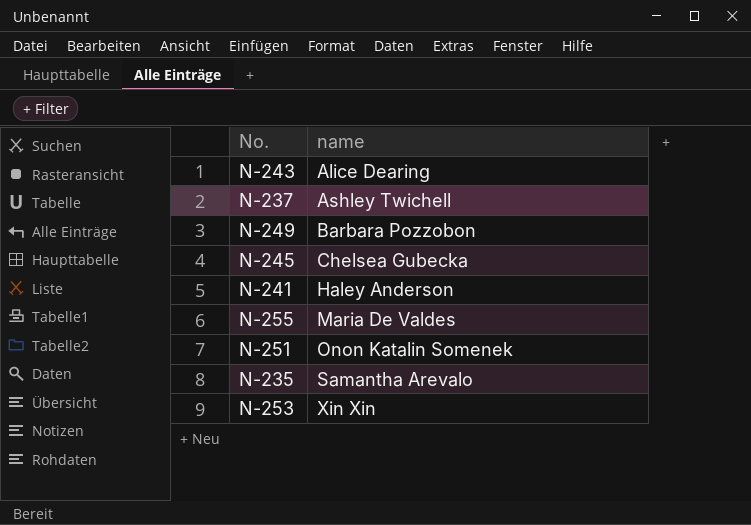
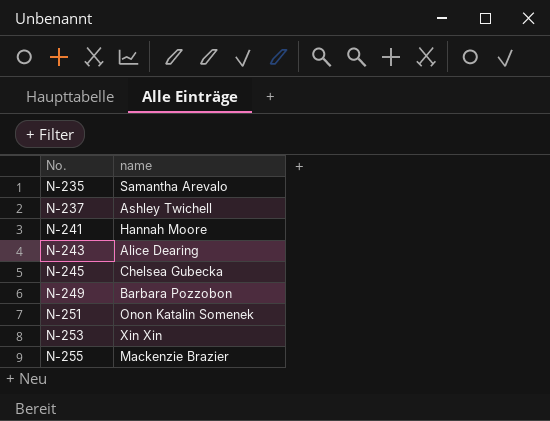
row order: name ascending -> No. ascending
N-241 | name: Haley Anderson -> Hannah Moore
N-255 | name: Maria De Valdes -> Mackenzie Brazier

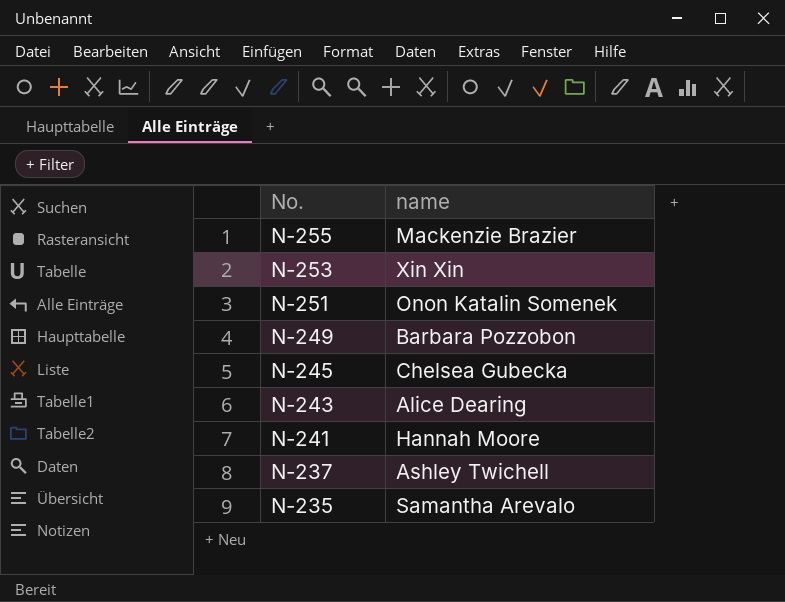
row order: No. ascending -> No. descending

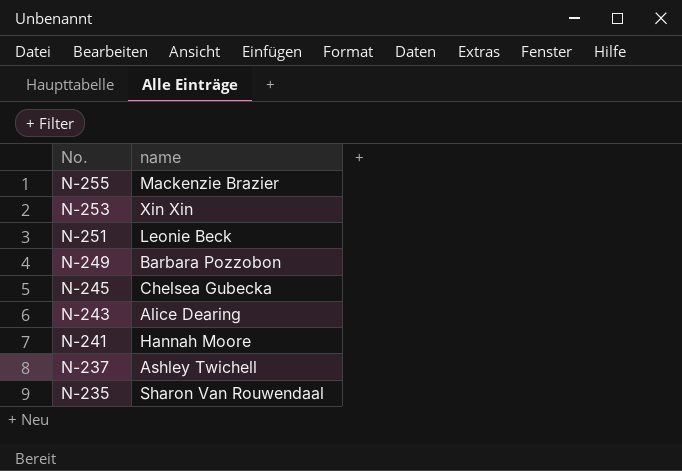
N-251 | name: Onon Katalin Somenek -> Leonie Beck
N-235 | name: Samantha Arevalo -> Sharon Van Rouwendaal

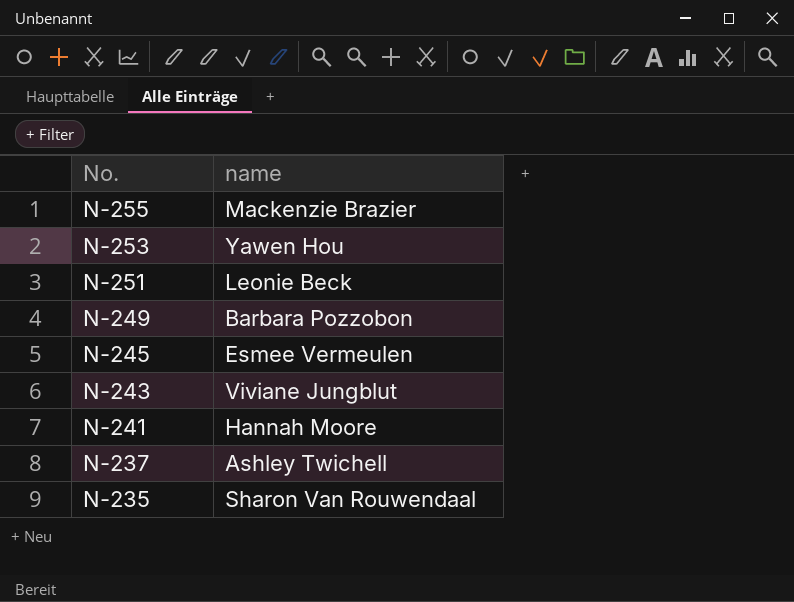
N-253 | name: Xin Xin -> Yawen Hou
N-245 | name: Chelsea Gubecka -> Esmee Vermeulen
N-243 | name: Alice Dearing -> Viviane Jungblut

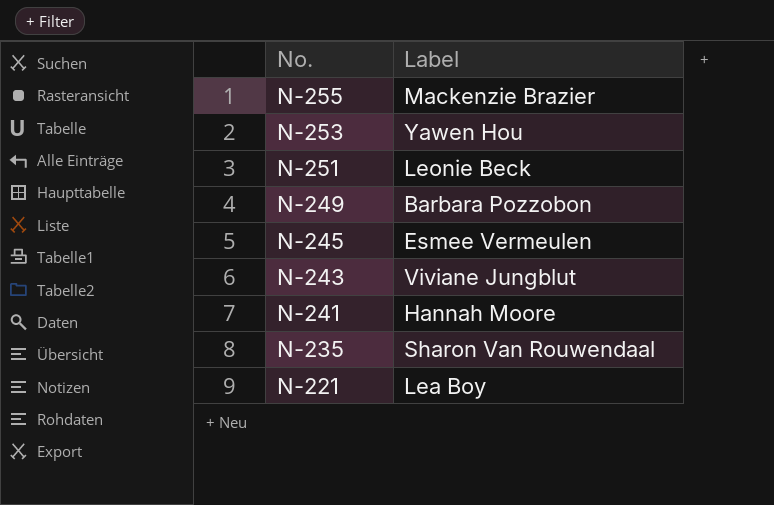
column name: name -> Label
row N-237: Ashley Twichell -> none
row N-221: none -> Lea Boy

